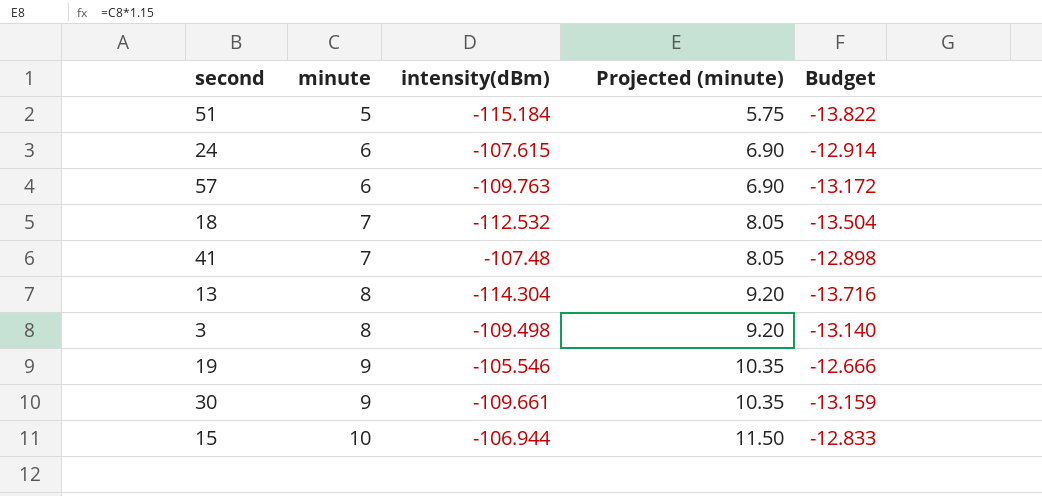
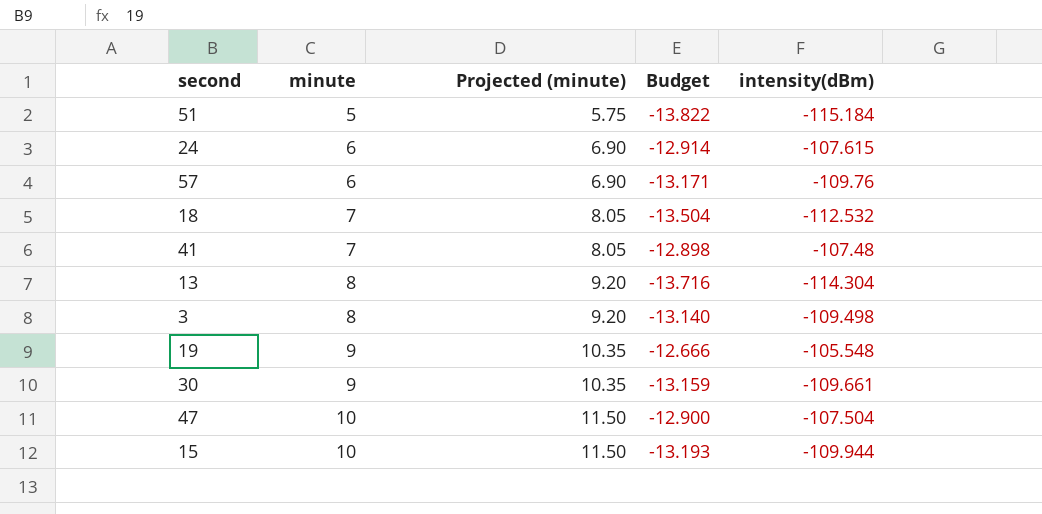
column intensity(dBm) | position: 3 -> 5
57 | Budget: -13.172 -> -13.171
57 | intensity(dBm): -109.763 -> -109.76
19 | intensity(dBm): -105.546 -> -105.548
row 47: none -> 10 | 11.50 | -12.900 | -107.504
15 | Budget: -12.833 -> -13.193
15 | intensity(dBm): -106.944 -> -109.944

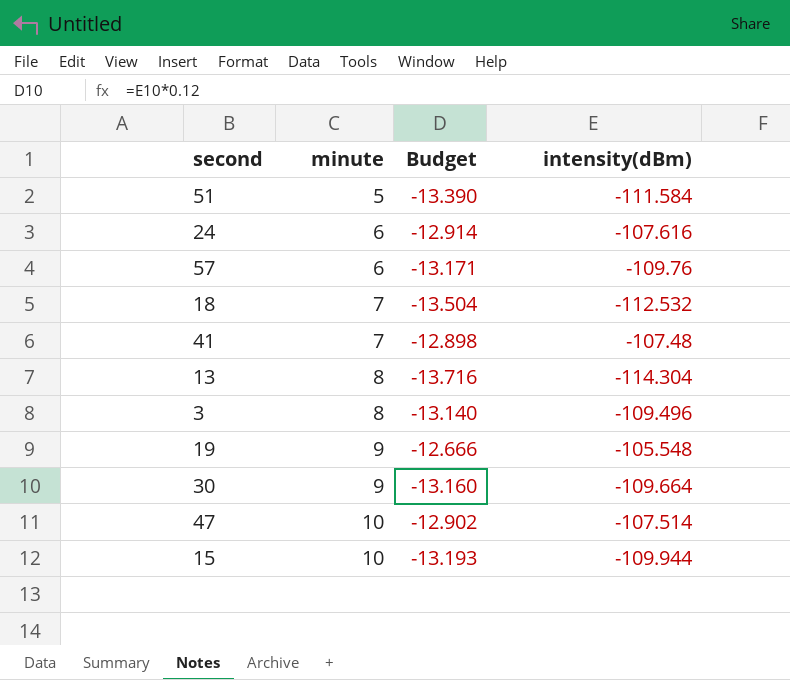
column Projected (minute) | formula: [minute] * 1.15 -> none
51 | Budget: -13.822 -> -13.390
51 | intensity(dBm): -115.184 -> -111.584
24 | intensity(dBm): -107.615 -> -107.616
3 | intensity(dBm): -109.498 -> -109.496
30 | Budget: -13.159 -> -13.160
30 | intensity(dBm): -109.661 -> -109.664
47 | Budget: -12.900 -> -12.902
47 | intensity(dBm): -107.504 -> -107.514

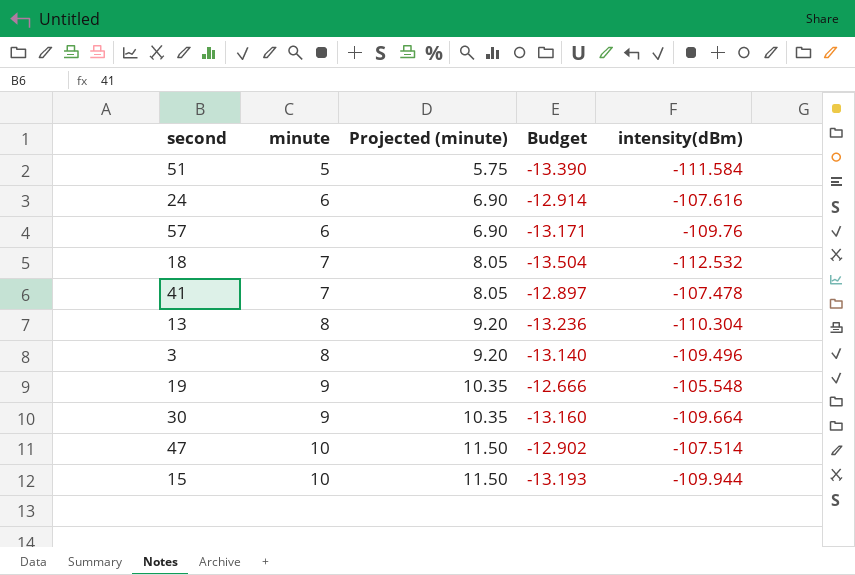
column Projected (minute) | formula: none -> [minute] * 1.15
41 | Budget: -12.898 -> -12.897
41 | intensity(dBm): -107.48 -> -107.478
13 | Budget: -13.716 -> -13.236
13 | intensity(dBm): -114.304 -> -110.304

